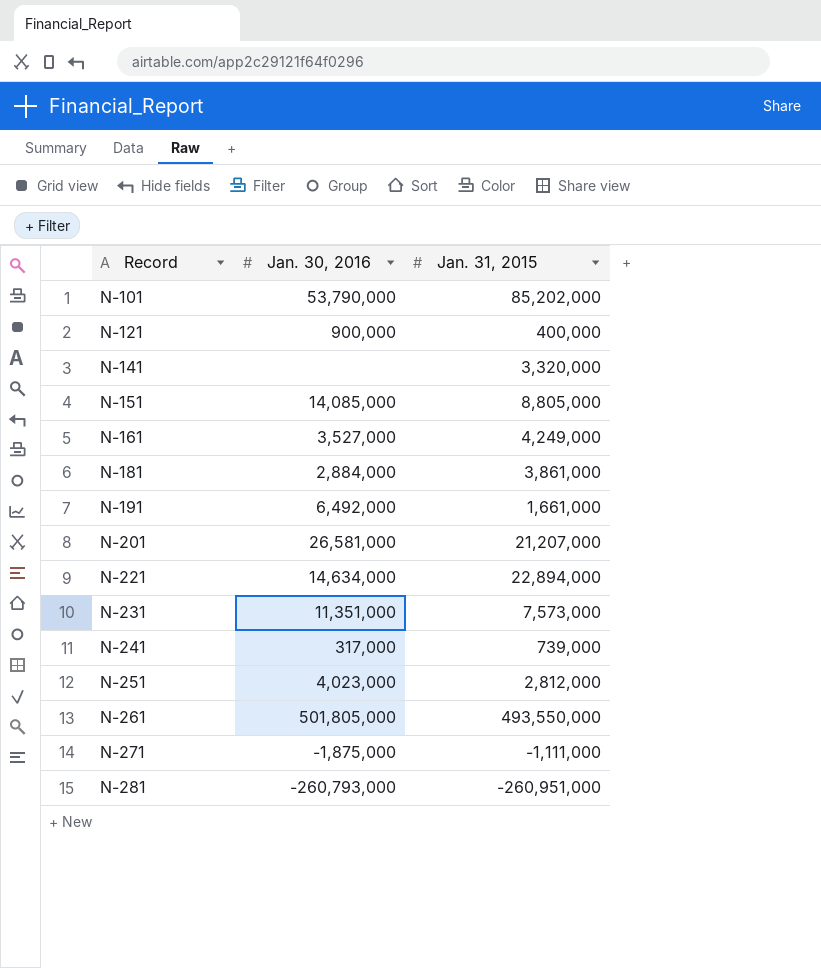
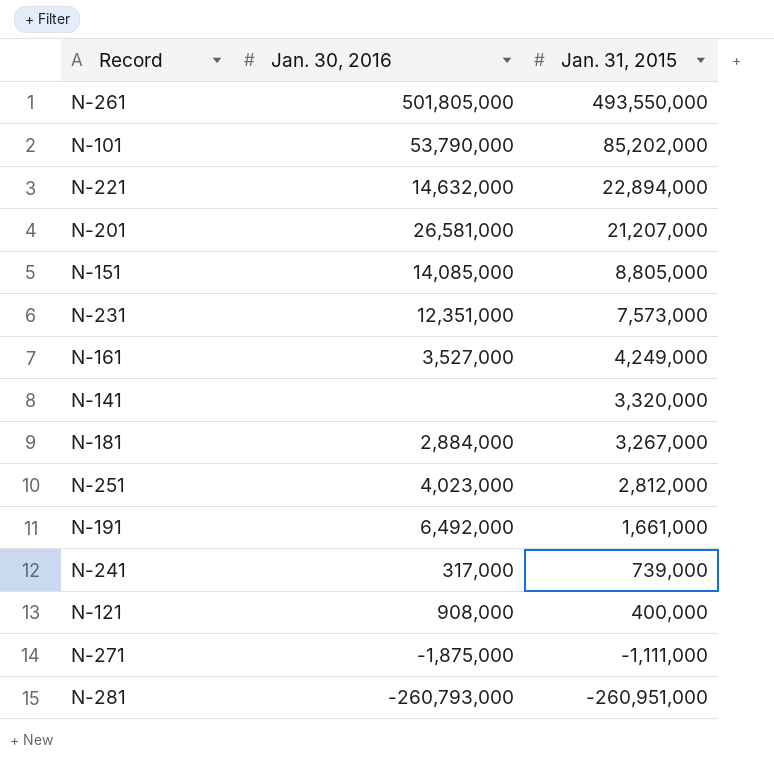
row order: Record ascending -> Jan. 31, 2015 descending
N-221 | Jan. 30, 2016: 14,634,000 -> 14,632,000
N-231 | Jan. 30, 2016: 11,351,000 -> 12,351,000
N-181 | Jan. 31, 2015: 3,861,000 -> 3,267,000
N-121 | Jan. 30, 2016: 900,000 -> 908,000

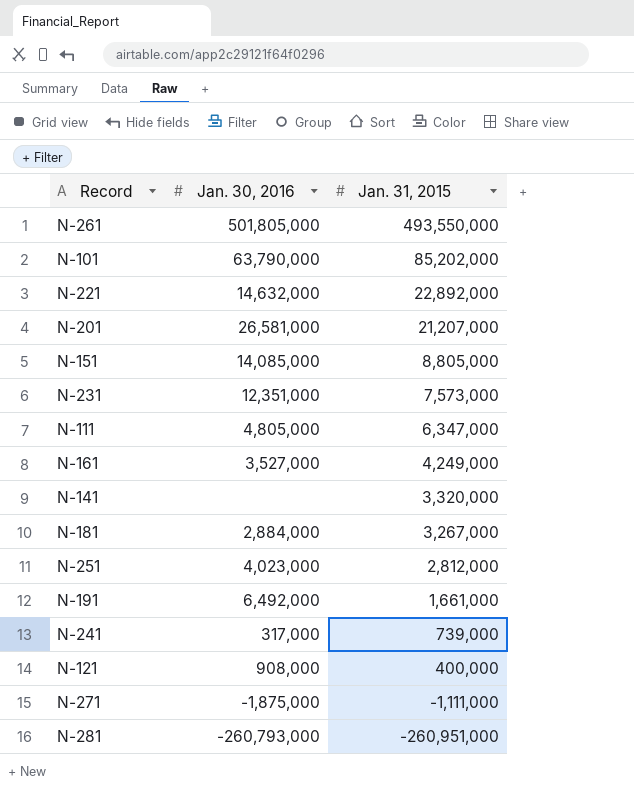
N-101 | Jan. 30, 2016: 53,790,000 -> 63,790,000
N-221 | Jan. 31, 2015: 22,894,000 -> 22,892,000
row N-111: none -> 4,805,000 | 6,347,000

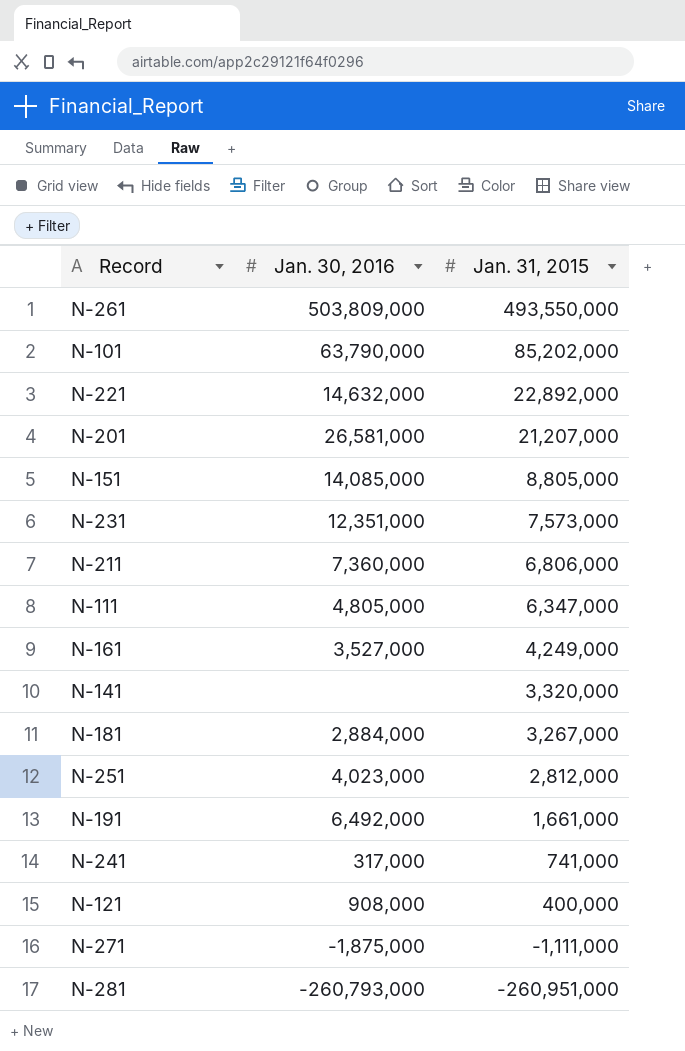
N-261 | Jan. 30, 2016: 501,805,000 -> 503,809,000
row N-211: none -> 7,360,000 | 6,806,000
N-241 | Jan. 31, 2015: 739,000 -> 741,000

